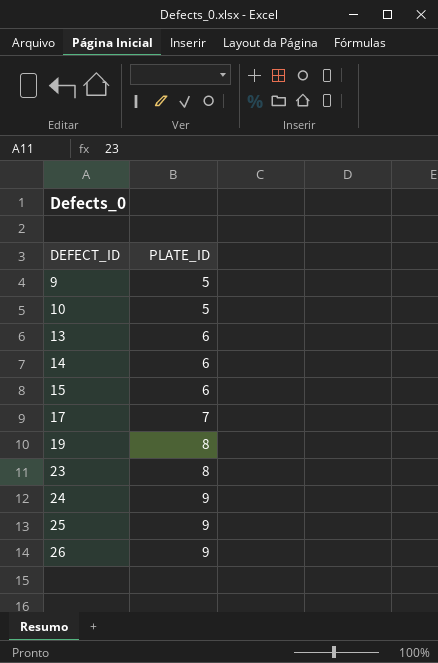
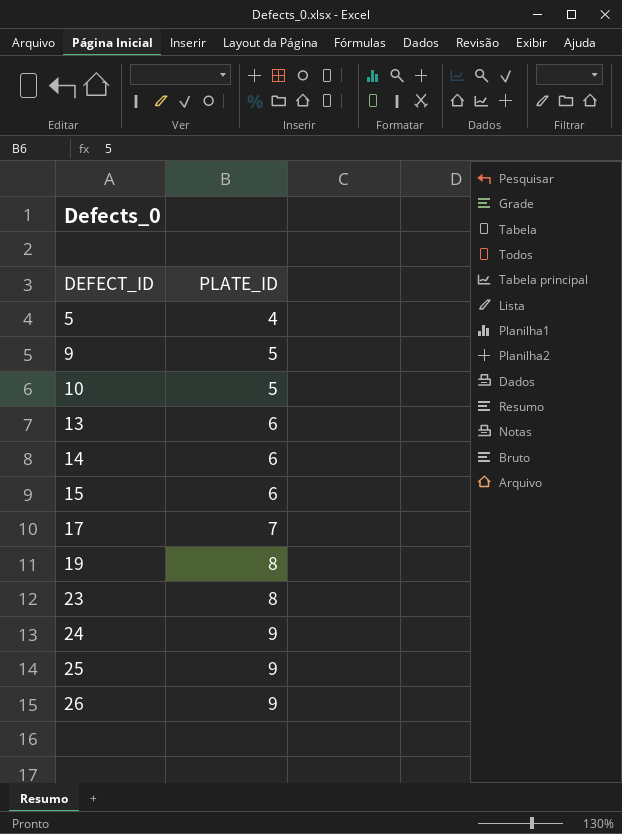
row 5: none -> 4

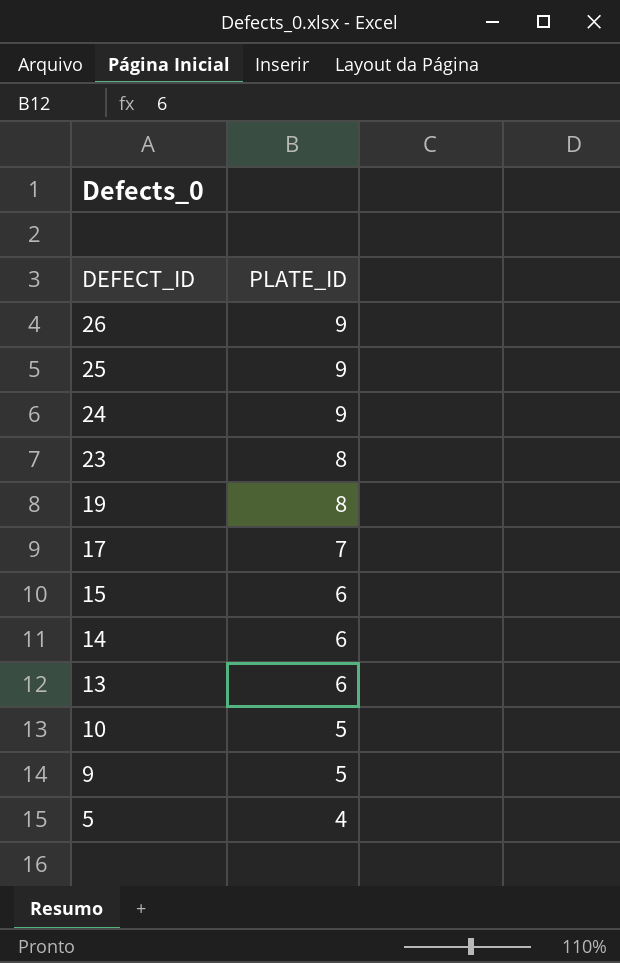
row order: DEFECT_ID ascending -> DEFECT_ID descending

